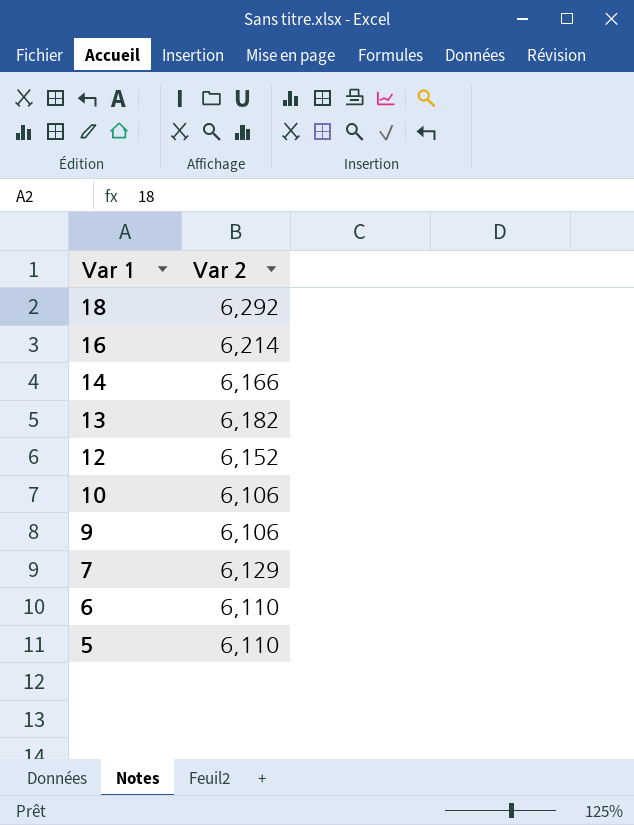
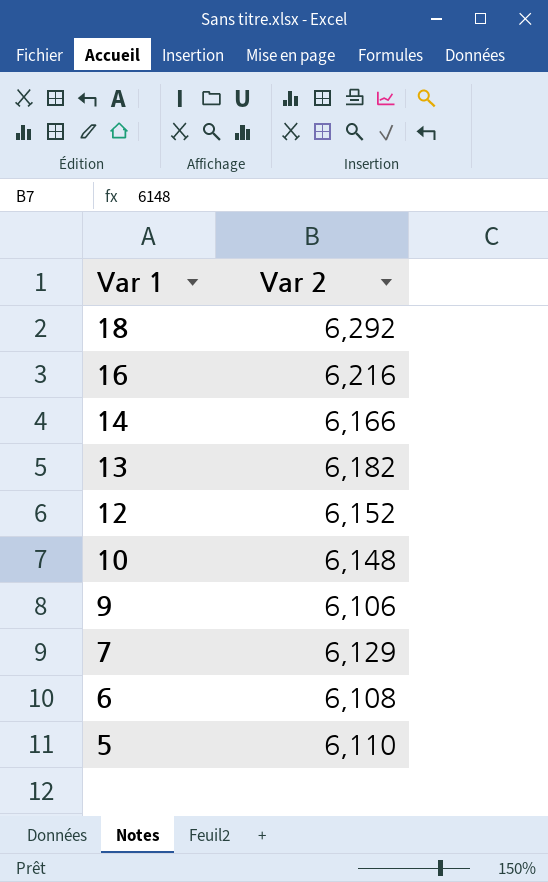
16 | Var 2: 6,214 -> 6,216
10 | Var 2: 6,106 -> 6,148
6 | Var 2: 6,110 -> 6,108

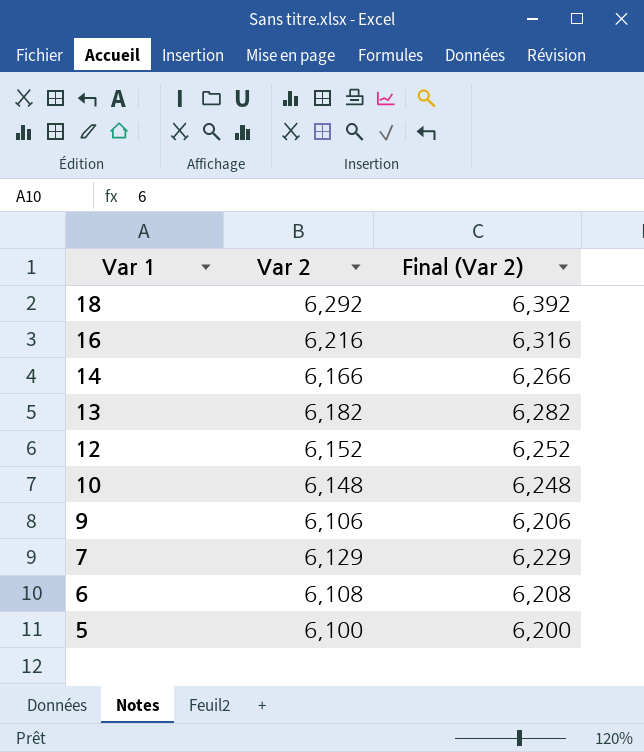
column Final (Var 2) | formula: none -> [Var 2] + 100
5 | Var 2: 6,110 -> 6,100

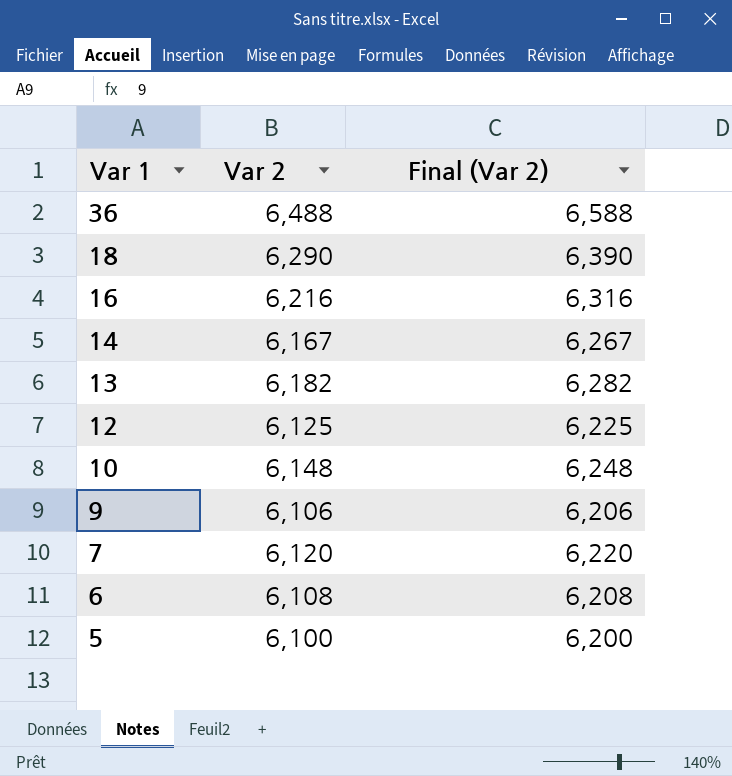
row 36: none -> 6,488 | 6,588
18 | Var 2: 6,292 -> 6,290
18 | Final (Var 2): 6,392 -> 6,390
14 | Var 2: 6,166 -> 6,167
14 | Final (Var 2): 6,266 -> 6,267
12 | Var 2: 6,152 -> 6,125
12 | Final (Var 2): 6,252 -> 6,225
7 | Var 2: 6,129 -> 6,120
7 | Final (Var 2): 6,229 -> 6,220

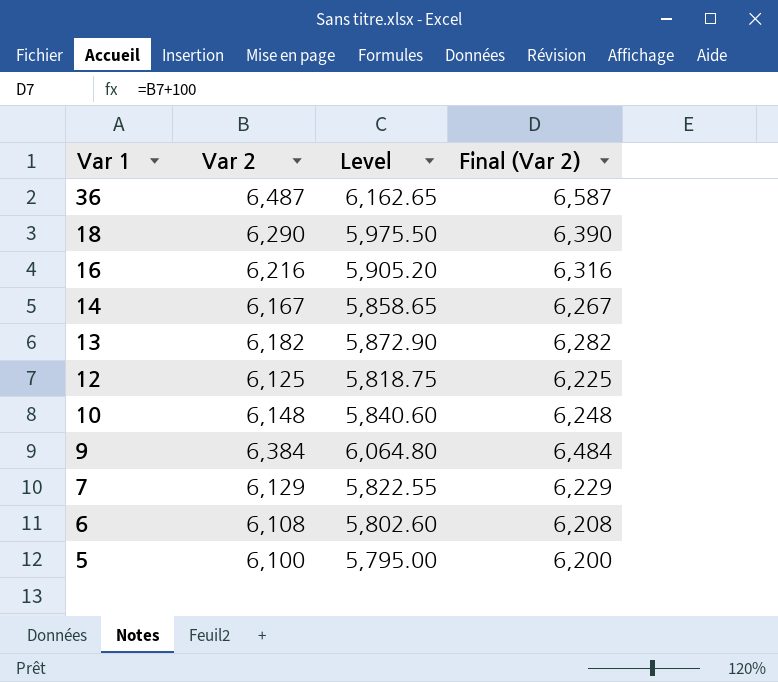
column Level | formula: none -> [Var 2] * 0.95
36 | Var 2: 6,488 -> 6,487
36 | Final (Var 2): 6,588 -> 6,587
9 | Var 2: 6,106 -> 6,384
9 | Final (Var 2): 6,206 -> 6,484
7 | Var 2: 6,120 -> 6,129
7 | Final (Var 2): 6,220 -> 6,229

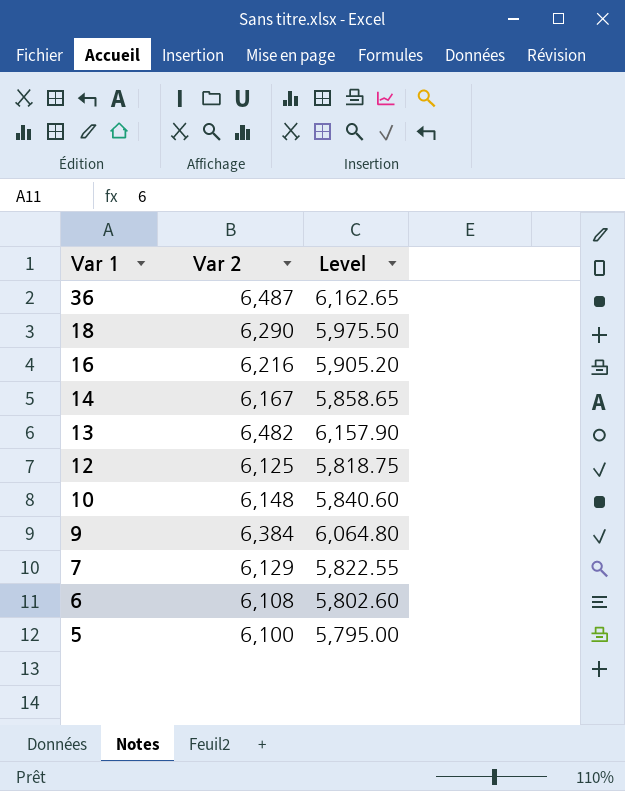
column Final (Var 2) | formula: [Var 2] + 100 -> none
13 | Var 2: 6,182 -> 6,482
13 | Level: 5,872.90 -> 6,157.90

